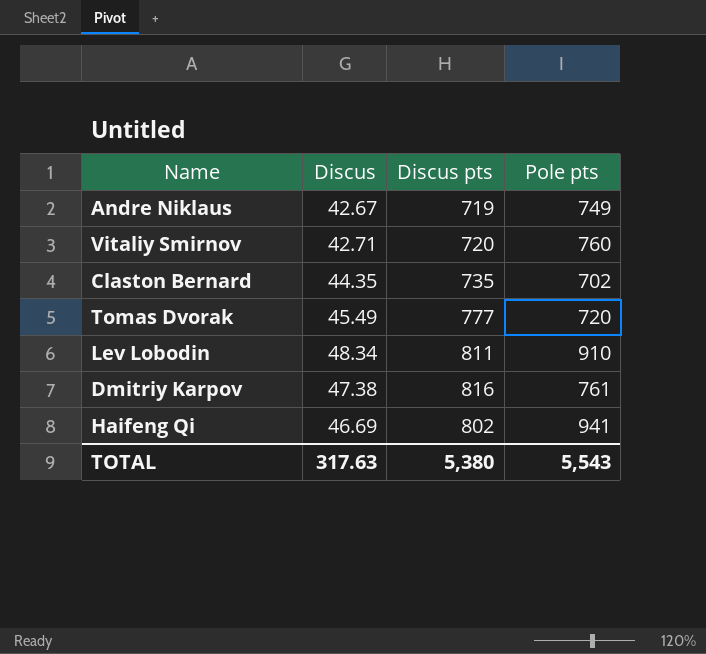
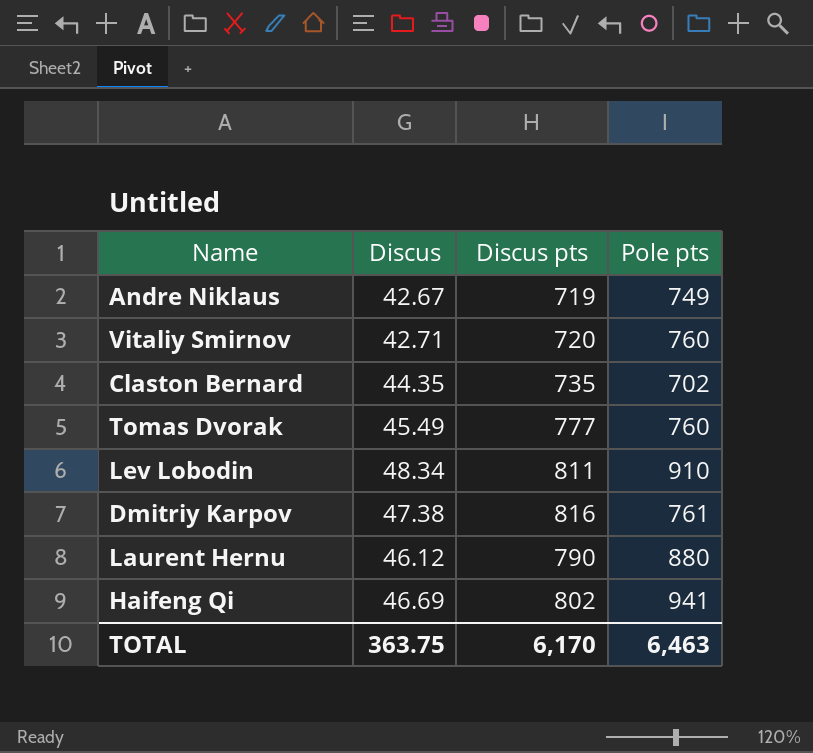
Tomas Dvorak | Pole pts: 720 -> 760
row Laurent Hernu: none -> 46.12 | 790 | 880
TOTAL | Discus: 317.63 -> 363.75
TOTAL | Discus pts: 5,380 -> 6,170
TOTAL | Pole pts: 5,543 -> 6,463

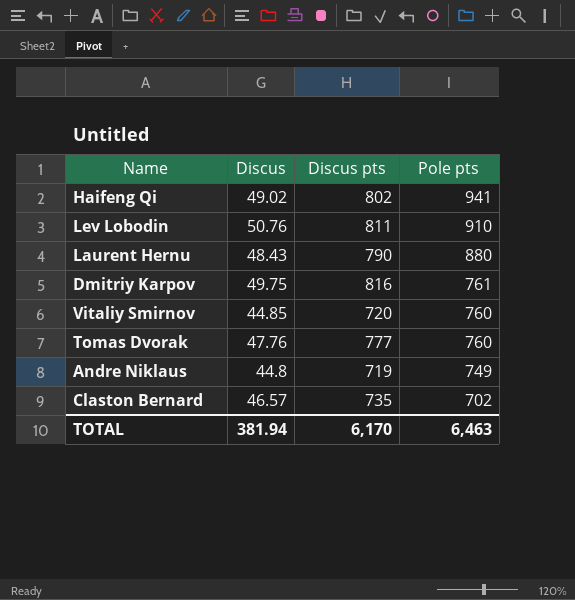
row order: none -> Pole pts descending
Haifeng Qi | Discus: 46.69 -> 49.02
Lev Lobodin | Discus: 48.34 -> 50.76
Laurent Hernu | Discus: 46.12 -> 48.43
Dmitriy Karpov | Discus: 47.38 -> 49.75
Vitaliy Smirnov | Discus: 42.71 -> 44.85
Tomas Dvorak | Discus: 45.49 -> 47.76
Andre Niklaus | Discus: 42.67 -> 44.8
Claston Bernard | Discus: 44.35 -> 46.57
TOTAL | Discus: 363.75 -> 381.94

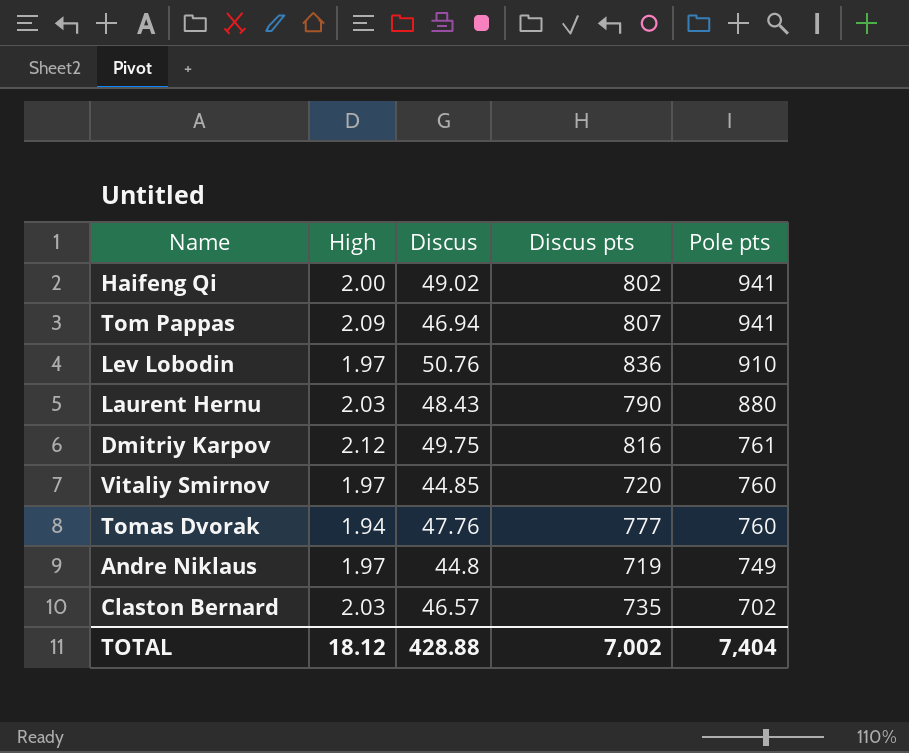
column High | position: none -> 2
row Tom Pappas: none -> 2.09 | 46.94 | 807 | 941
Lev Lobodin | Discus pts: 811 -> 836
TOTAL | Discus: 381.94 -> 428.88
TOTAL | Discus pts: 6,170 -> 7,002
TOTAL | Pole pts: 6,463 -> 7,404

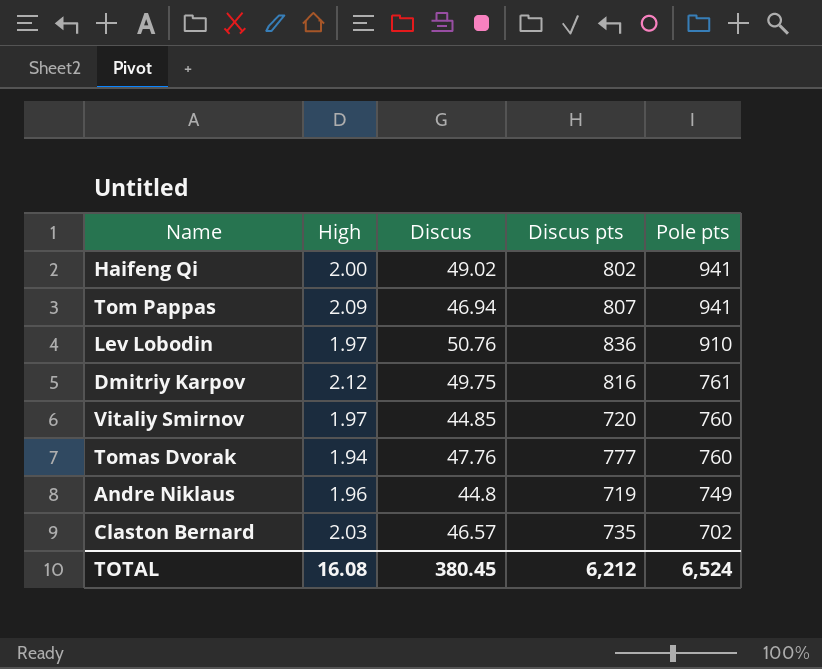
row Laurent Hernu: 2.03 | 48.43 | 790 | 880 -> none
Andre Niklaus | High: 1.97 -> 1.96
TOTAL | High: 18.12 -> 16.08
TOTAL | Discus: 428.88 -> 380.45
TOTAL | Discus pts: 7,002 -> 6,212
TOTAL | Pole pts: 7,404 -> 6,524

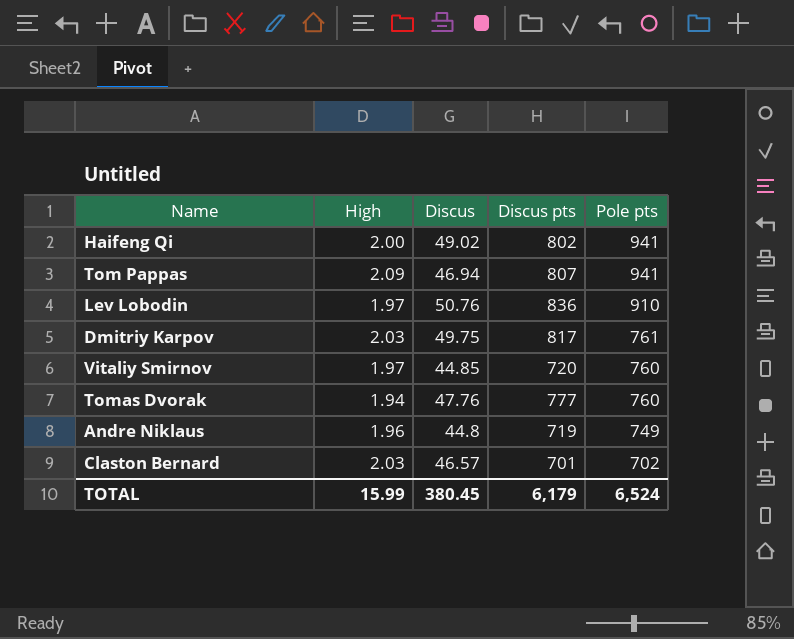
Dmitriy Karpov | High: 2.12 -> 2.03
Dmitriy Karpov | Discus pts: 816 -> 817
Claston Bernard | Discus pts: 735 -> 701
TOTAL | High: 16.08 -> 15.99
TOTAL | Discus pts: 6,212 -> 6,179

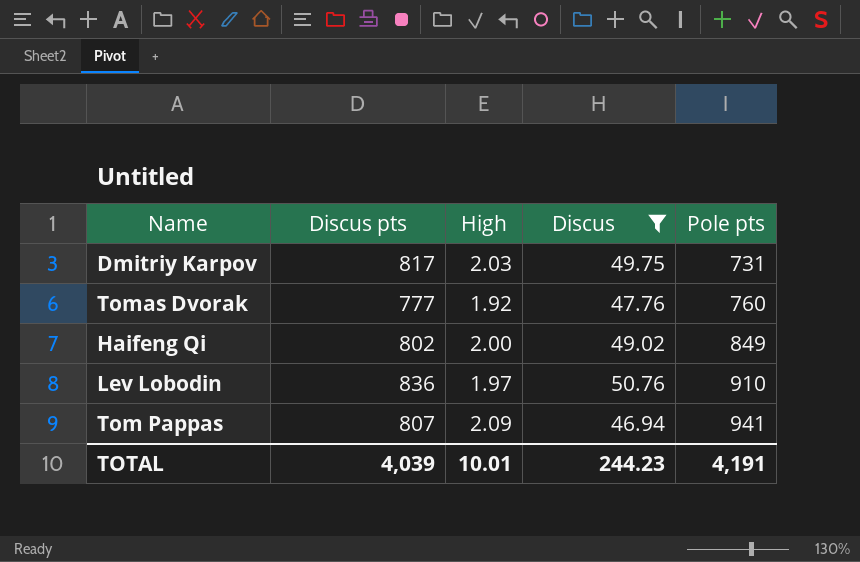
filter: none -> Discus >= 46.94
row order: Pole pts descending -> Pole pts ascending
column Discus pts | position: 4 -> 2
Dmitriy Karpov | Pole pts: 761 -> 731
Tomas Dvorak | High: 1.94 -> 1.92
Haifeng Qi | Pole pts: 941 -> 849
TOTAL | Discus pts: 6,179 -> 4,039
TOTAL | High: 15.99 -> 10.01
TOTAL | Discus: 380.45 -> 244.23
TOTAL | Pole pts: 6,524 -> 4,191

